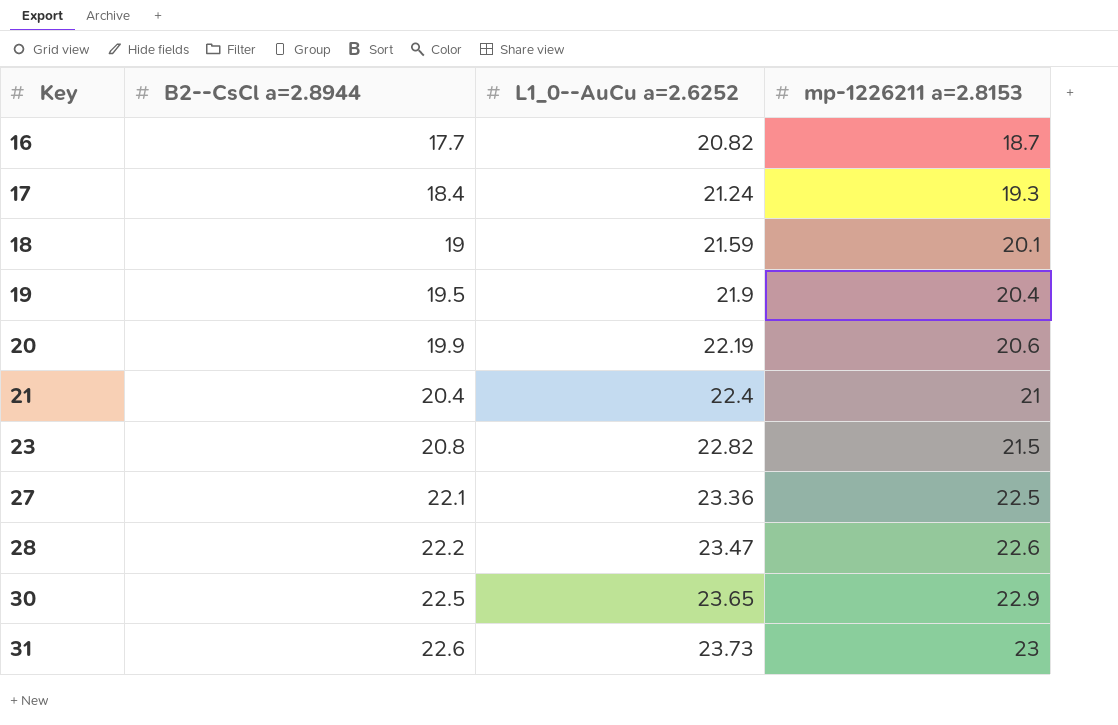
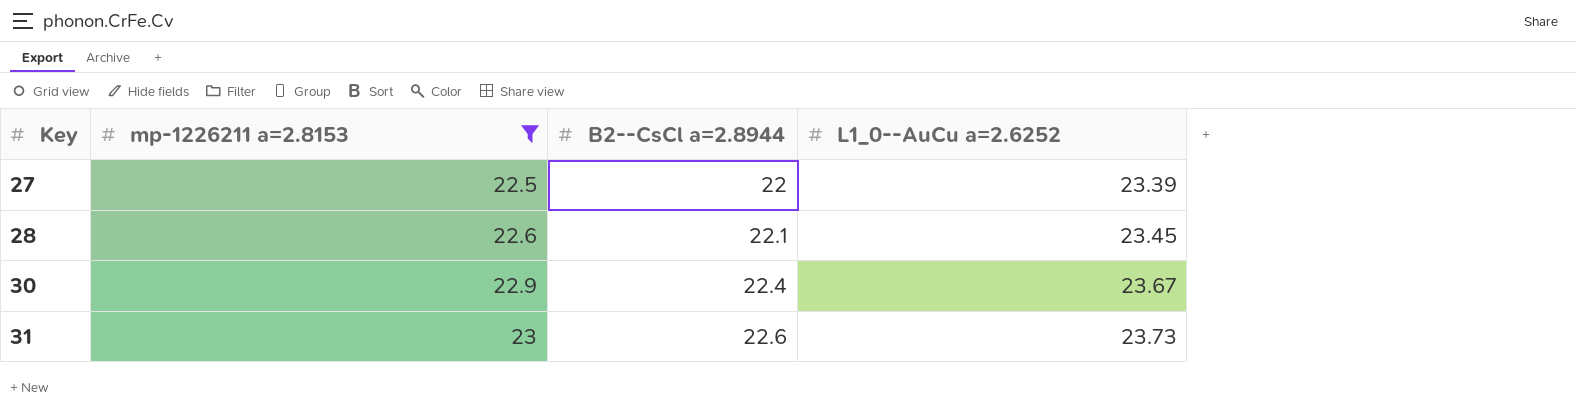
filter: none -> mp-1226211 a=2.8153 >= 22.5
column mp-1226211 a=2.8153 | position: 4 -> 2
27 | B2--CsCl a=2.8944: 22.1 -> 22
27 | L1_0--AuCu a=2.6252: 23.36 -> 23.39
28 | B2--CsCl a=2.8944: 22.2 -> 22.1
28 | L1_0--AuCu a=2.6252: 23.47 -> 23.45
30 | B2--CsCl a=2.8944: 22.5 -> 22.4
30 | L1_0--AuCu a=2.6252: 23.65 -> 23.67

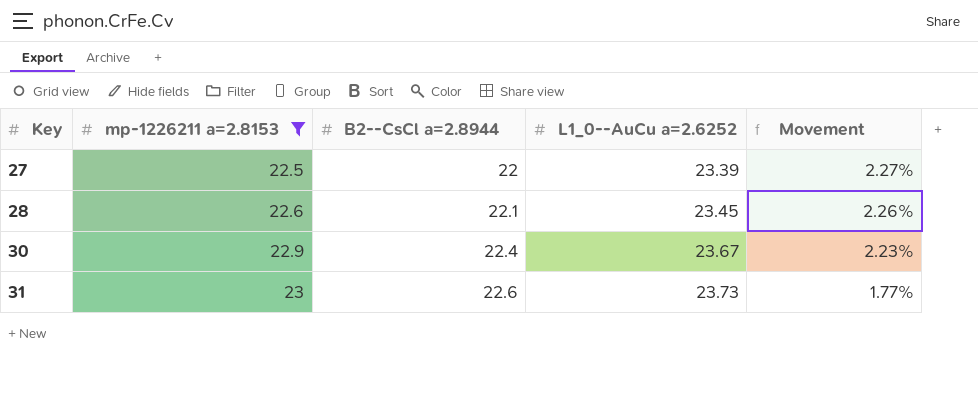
column Movement | formula: none -> ([mp-1226211 a=2.8153] - [B2--CsCl a=2.8944]) / [B2--CsCl a=2.8944]

